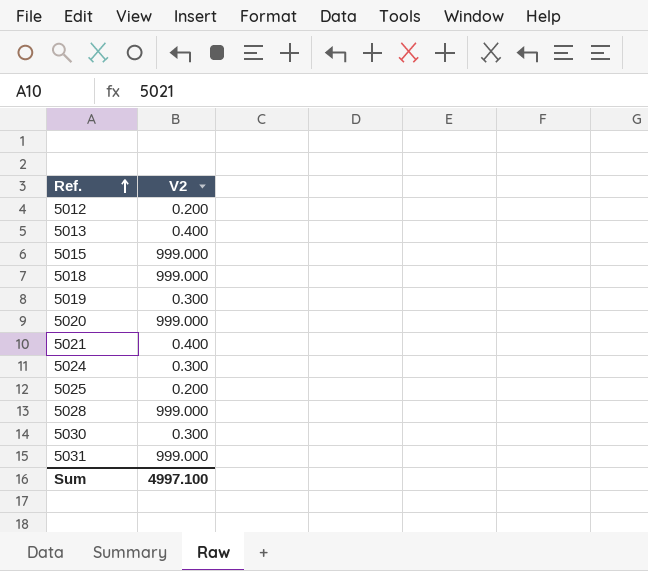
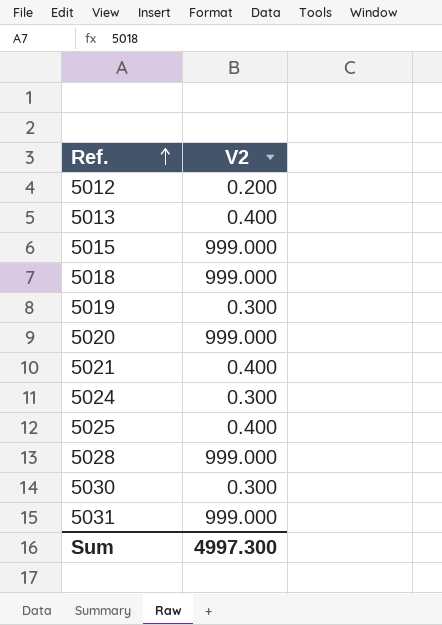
5025 | V2: 0.200 -> 0.400
Sum | V2: 4997.100 -> 4997.300

